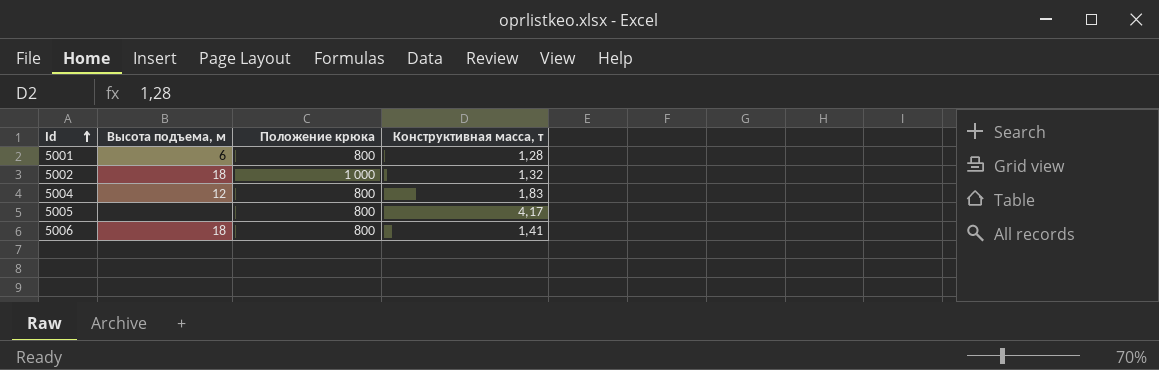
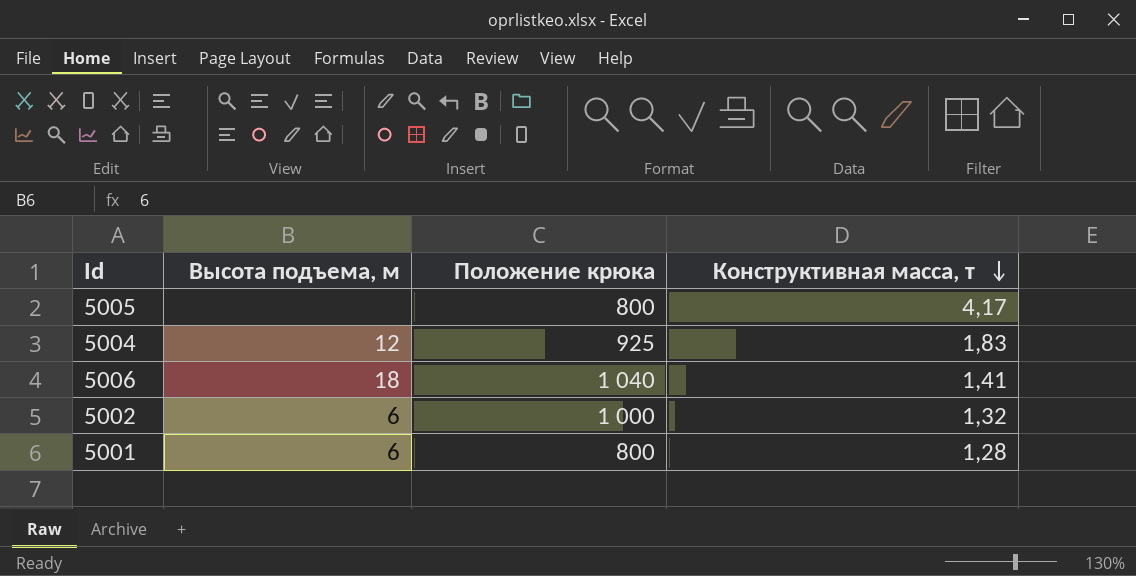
row order: Id ascending -> Конструктивная масса, т descending
5004 | Положение крюка: 800 -> 925
5006 | Положение крюка: 800 -> 1 040
5002 | Высота подъема, м: 18 -> 6

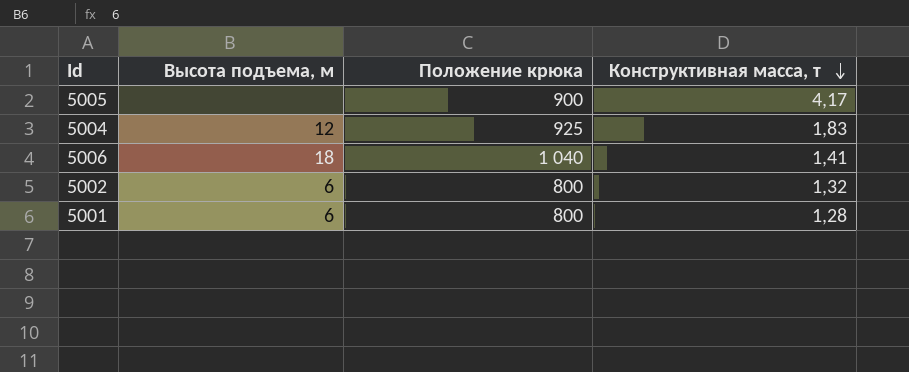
5005 | Положение крюка: 800 -> 900
5002 | Положение крюка: 1 000 -> 800

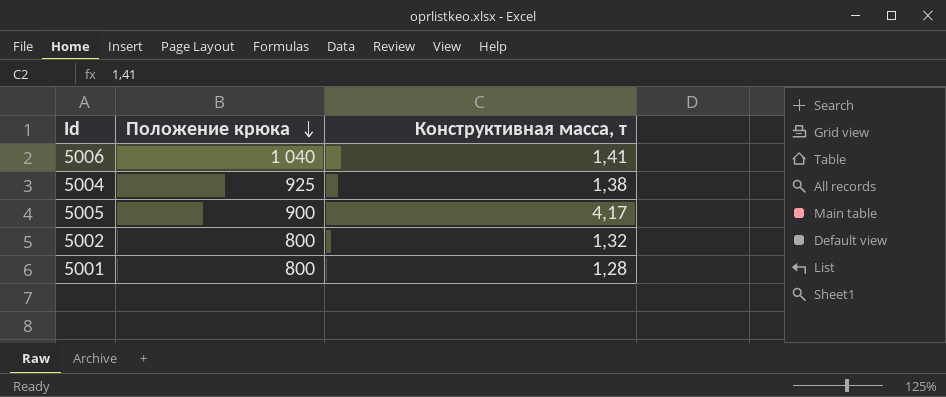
row order: Конструктивная масса, т descending -> Положение крюка descending
column Высота подъема, м | position: 2 -> none
5004 | Конструктивная масса, т: 1,83 -> 1,38

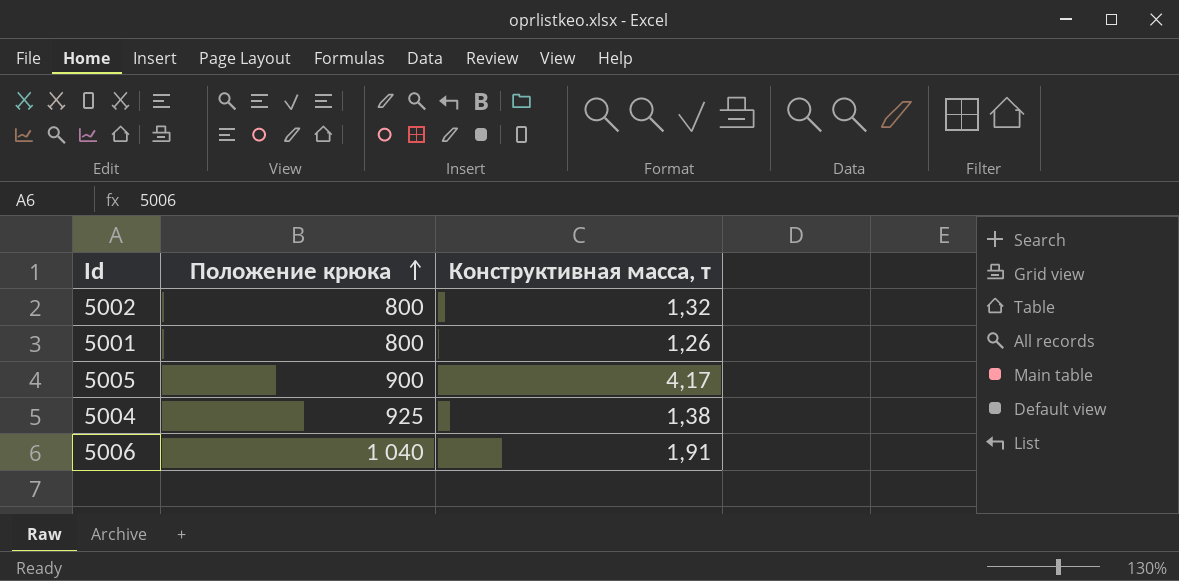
row order: Положение крюка descending -> Положение крюка ascending
5001 | Конструктивная масса, т: 1,28 -> 1,26
5006 | Конструктивная масса, т: 1,41 -> 1,91

